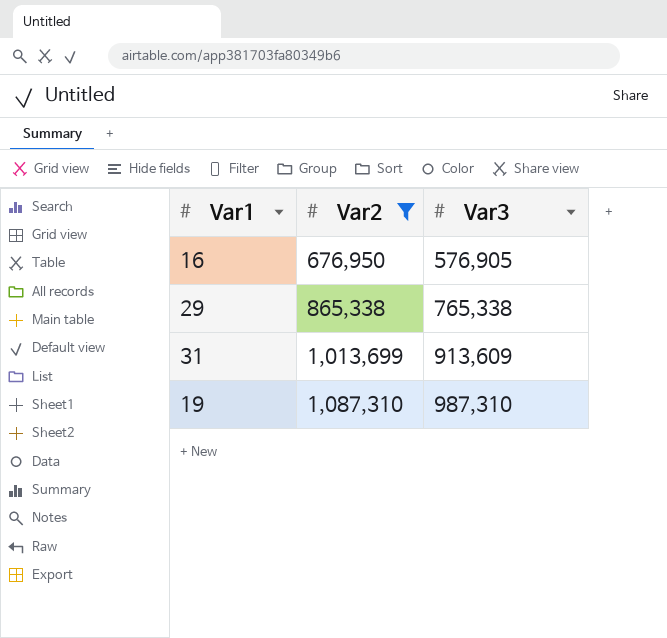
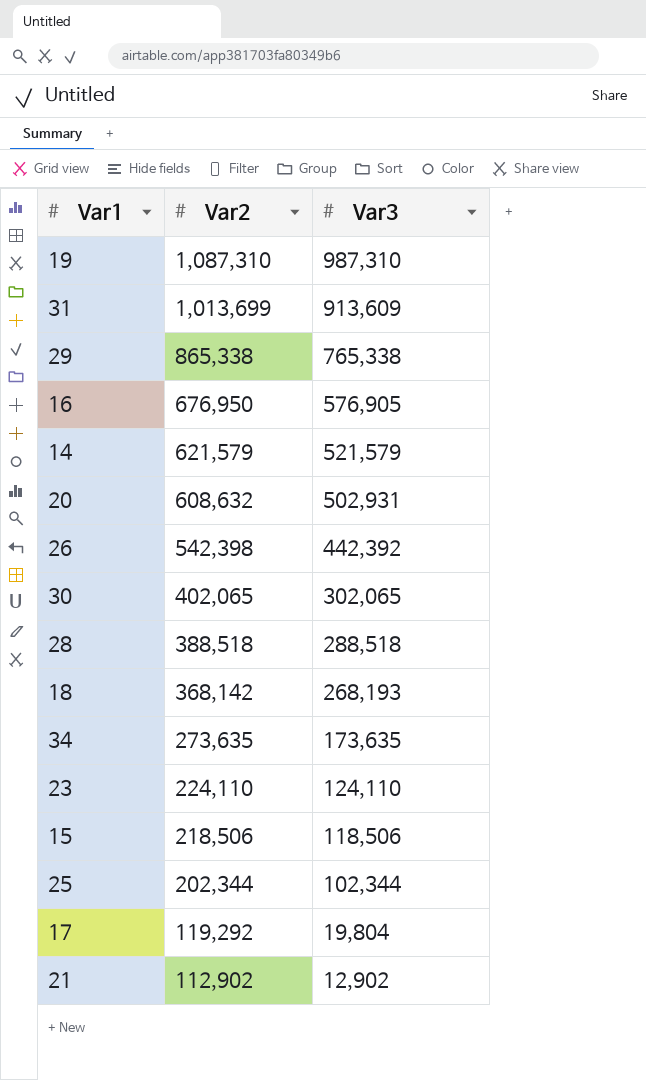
filter: Var2 >= 676,950 -> none
row order: Var2 ascending -> Var2 descending

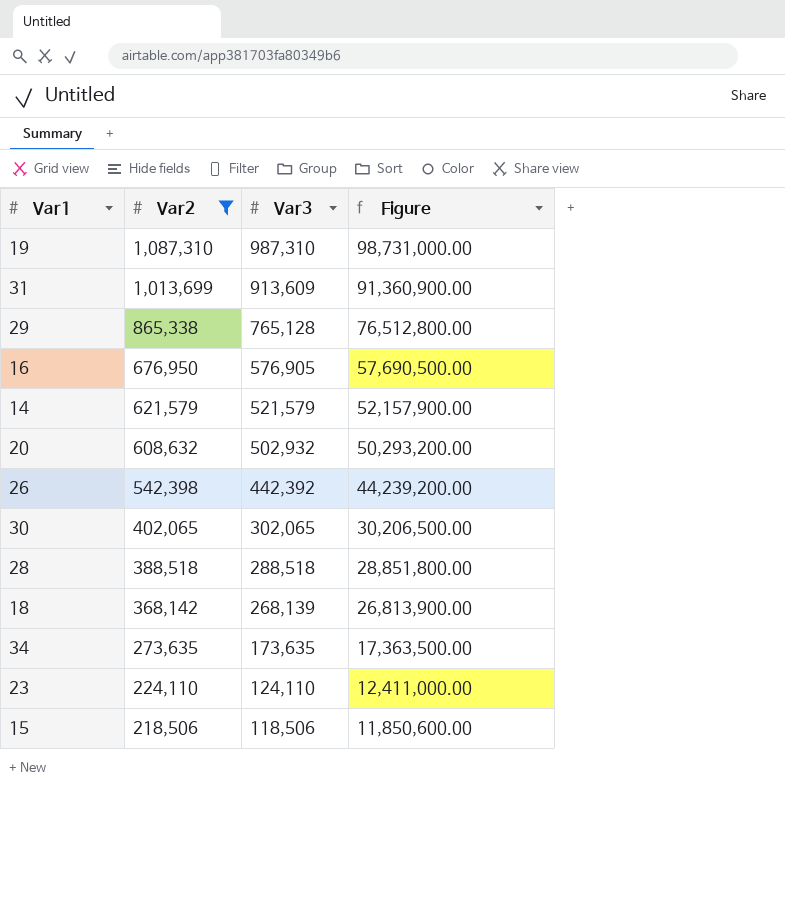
filter: none -> Var2 >= 218,506
column Figure | formula: none -> [Var3] * 100
29 | Var3: 765,338 -> 765,128
20 | Var3: 502,931 -> 502,932
18 | Var3: 268,193 -> 268,139

